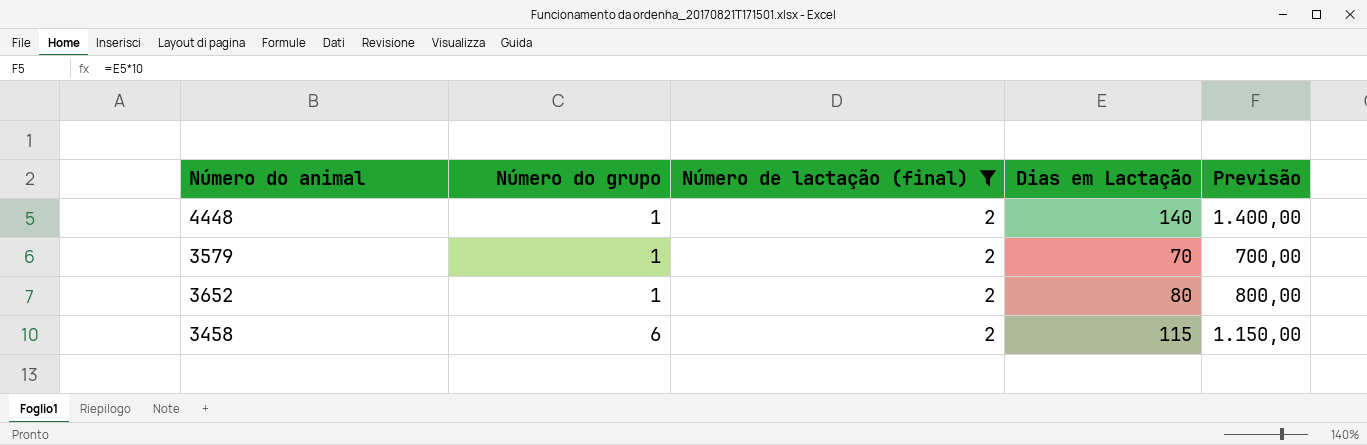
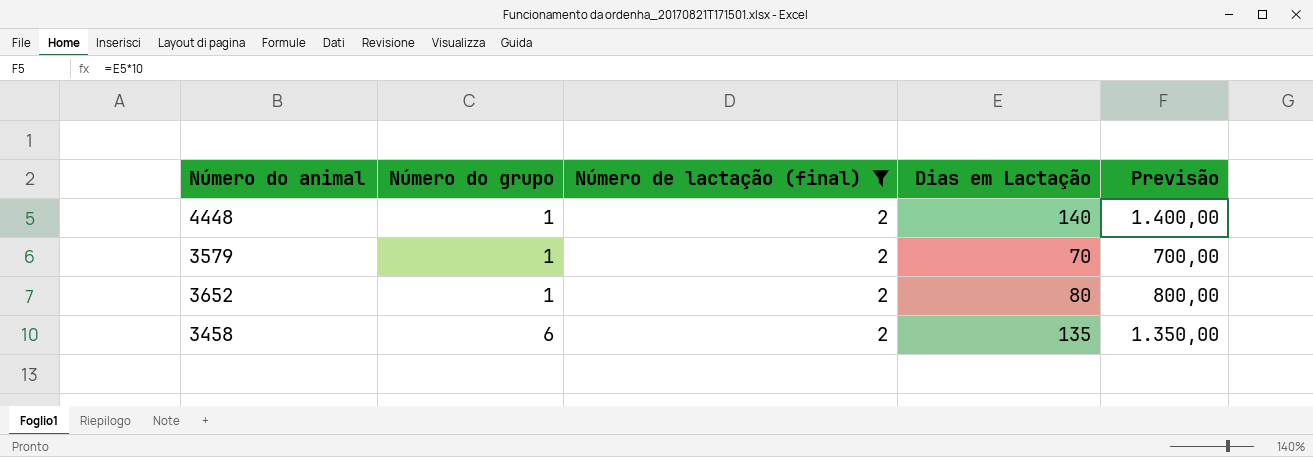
3458 | Dias em Lactação: 115 -> 135
3458 | Previsão: 1.150,00 -> 1.350,00

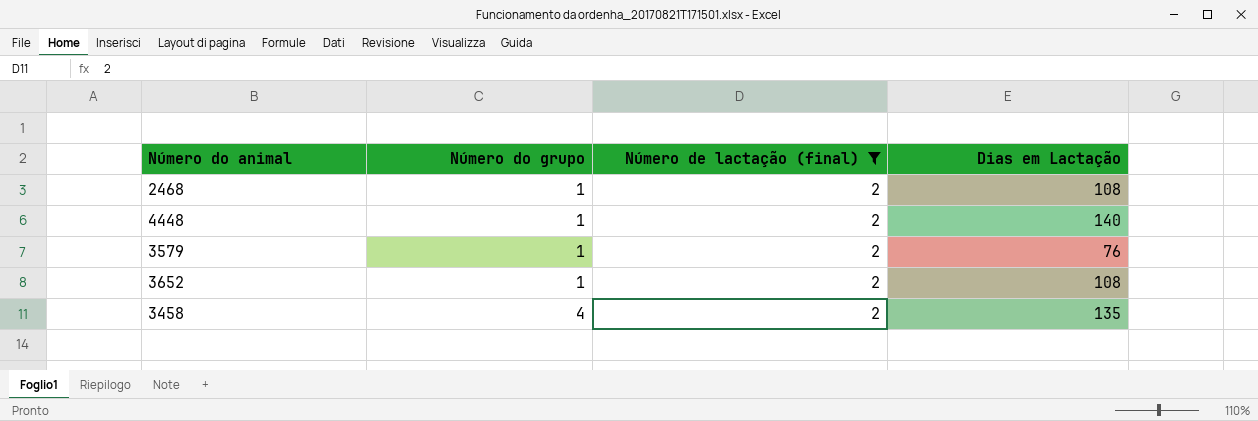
column Previsão | formula: [Dias em Lactação] * 10 -> none
row 2468: none -> 1 | 2 | 108
3579 | Dias em Lactação: 70 -> 76
3652 | Dias em Lactação: 80 -> 108
3458 | Número do grupo: 6 -> 4

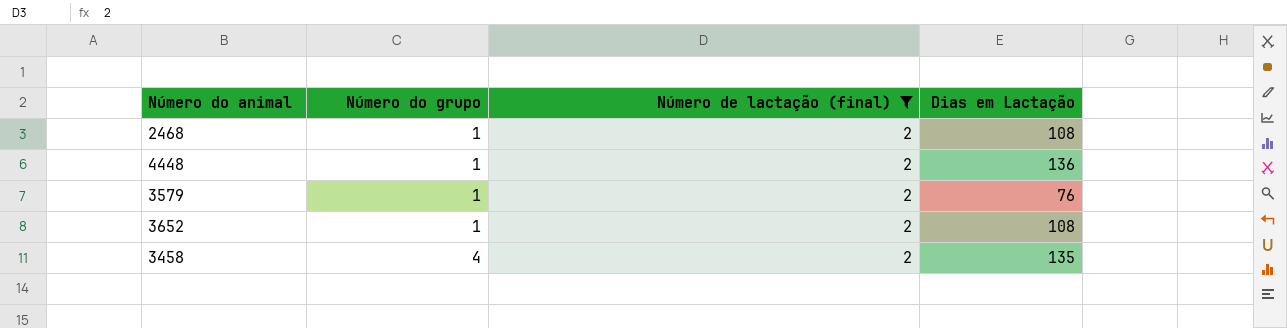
4448 | Dias em Lactação: 140 -> 136

